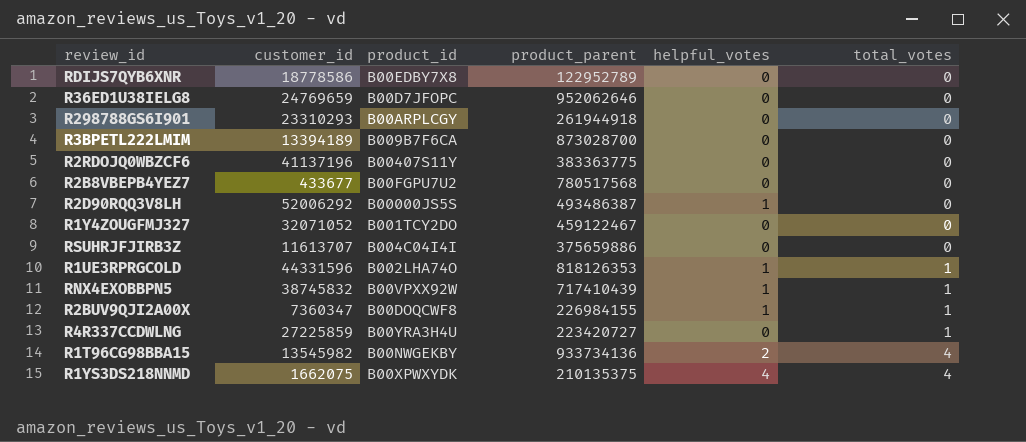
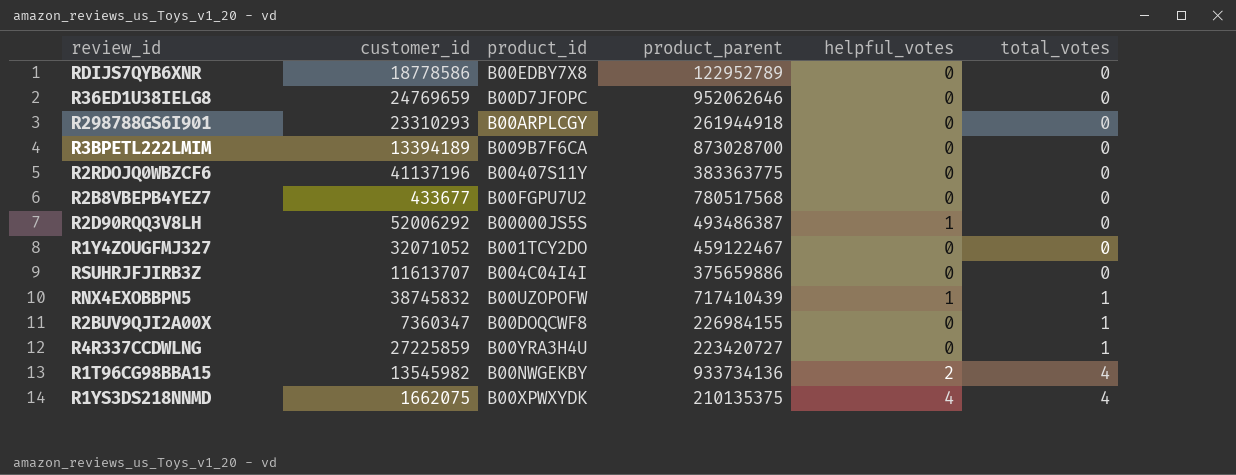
row R1UE3RPRGCOLD: 44331596 | B002LHA74O | 818126353 | 1 | 1 -> none
RNX4EXOBBPN5 | product_id: B00VPXX92W -> B00UZOPOFW
R2BUV9QJI2A00X | helpful_votes: 1 -> 0

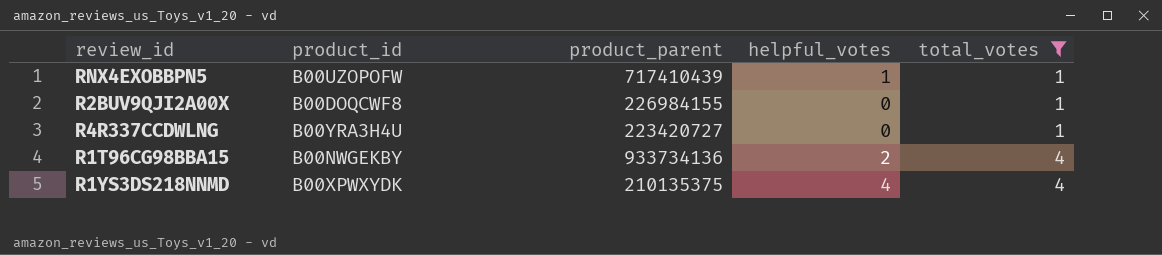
filter: none -> total_votes != 0
column customer_id | position: 2 -> none

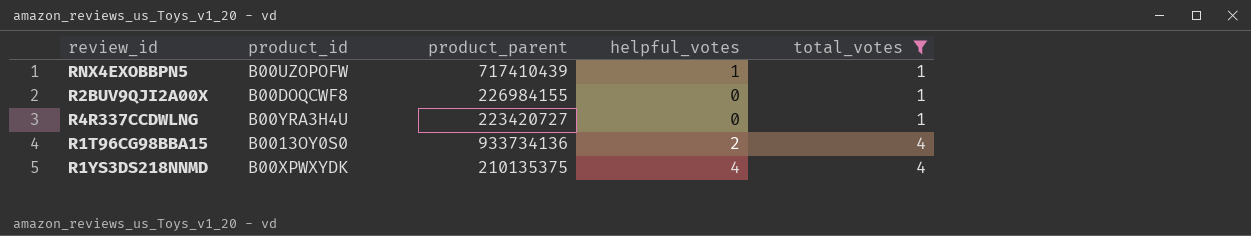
R1T96CG98BBA15 | product_id: B00NWGEKBY -> B0013OY0S0

